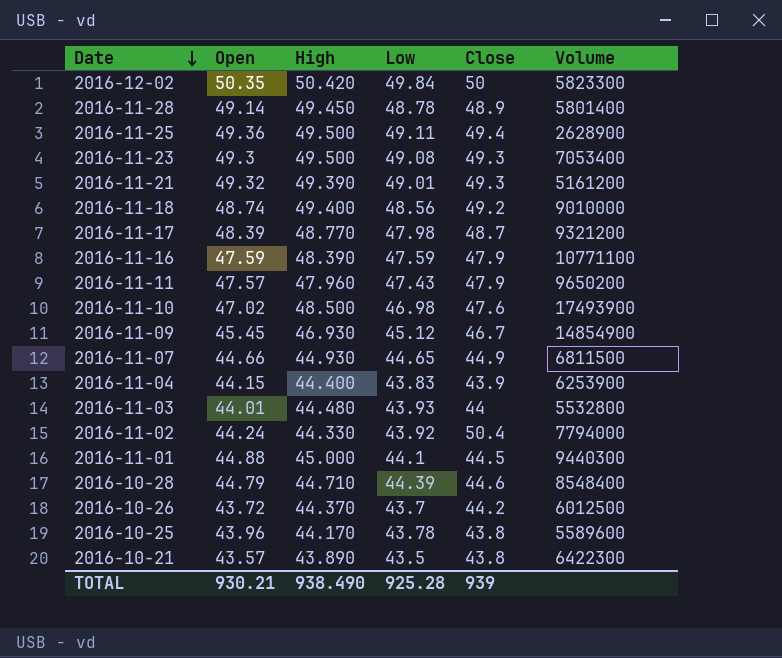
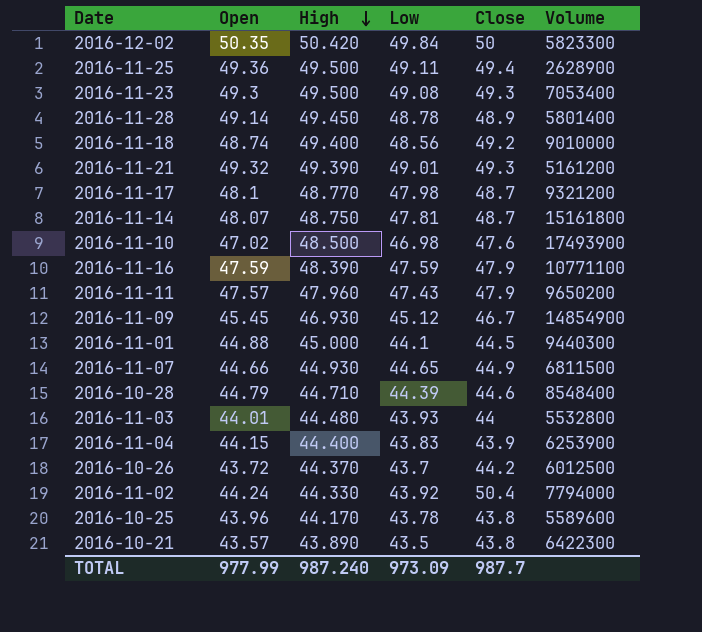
row order: Date descending -> High descending
2016-11-17 | Open: 48.39 -> 48.1
row 2016-11-14: none -> 48.07 | 48.750 | 47.81 | 48.7 | 15161800
TOTAL | Open: 930.21 -> 977.99
TOTAL | High: 938.490 -> 987.240
TOTAL | Low: 925.28 -> 973.09
TOTAL | Close: 939 -> 987.7

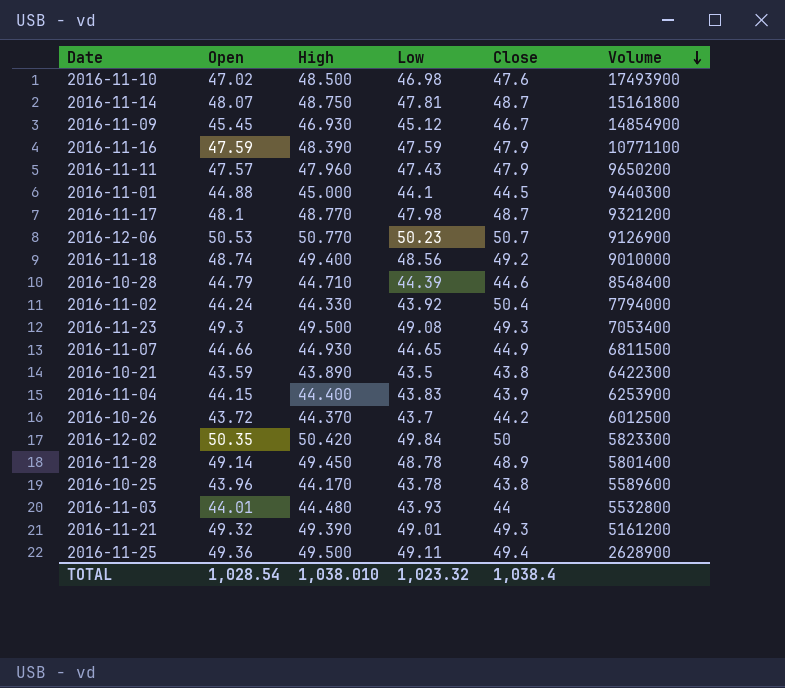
row order: High descending -> Volume descending
row 2016-12-06: none -> 50.53 | 50.770 | 50.23 | 50.7 | 9126900
2016-10-21 | Open: 43.57 -> 43.59
TOTAL | Open: 977.99 -> 1,028.54
TOTAL | High: 987.240 -> 1,038.010
TOTAL | Low: 973.09 -> 1,023.32
TOTAL | Close: 987.7 -> 1,038.4

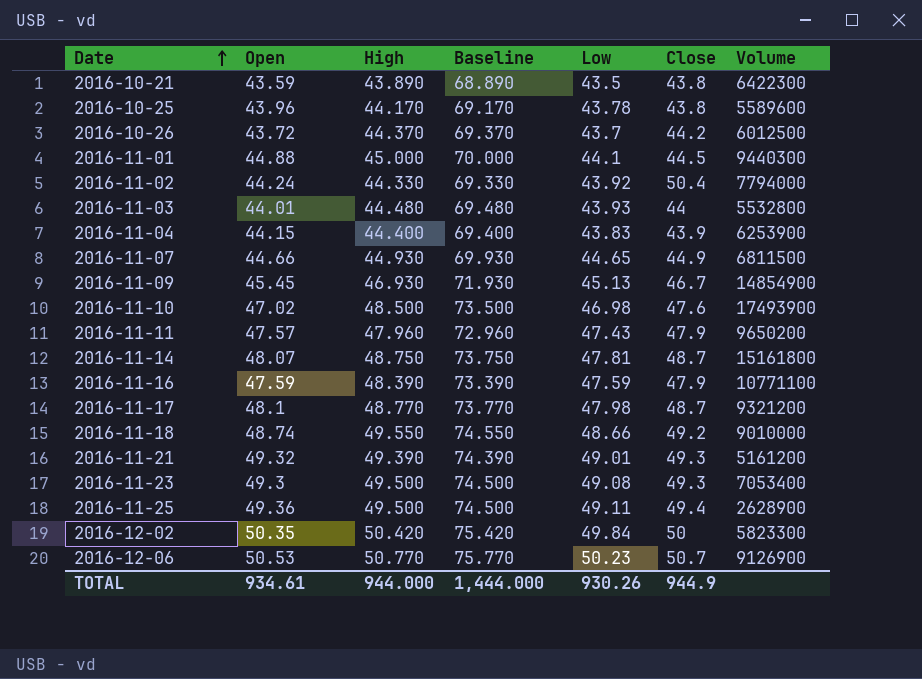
row order: Volume descending -> Date ascending
column Baseline | formula: none -> [High] + 25
row 2016-10-28: 44.79 | 44.710 | 44.39 | 44.6 | 8548400 -> none
row 2016-11-28: 49.14 | 49.450 | 48.78 | 48.9 | 5801400 -> none
2016-11-09 | Low: 45.12 -> 45.13
2016-11-18 | High: 49.400 -> 49.550
2016-11-18 | Low: 48.56 -> 48.66
TOTAL | Open: 1,028.54 -> 934.61
TOTAL | High: 1,038.010 -> 944.000
TOTAL | Low: 1,023.32 -> 930.26
TOTAL | Close: 1,038.4 -> 944.9

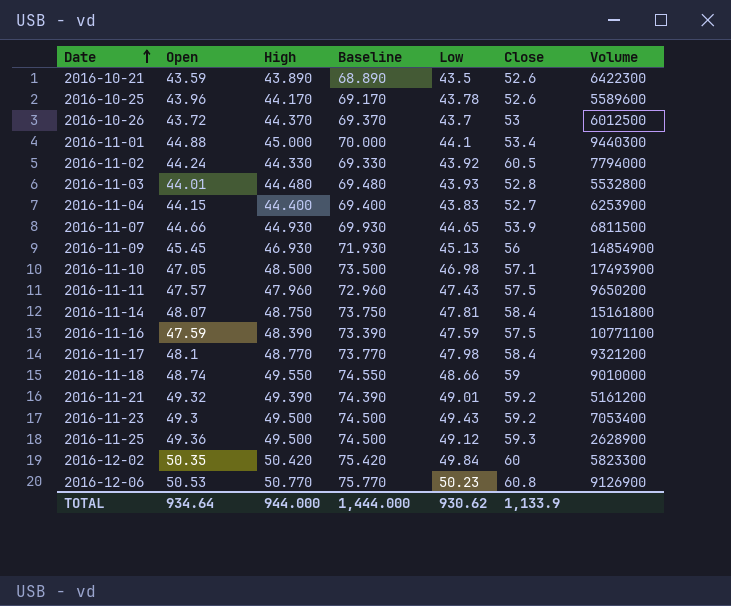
2016-10-21 | Close: 43.8 -> 52.6
2016-10-25 | Close: 43.8 -> 52.6
2016-10-26 | Close: 44.2 -> 53
2016-11-01 | Close: 44.5 -> 53.4
2016-11-02 | Close: 50.4 -> 60.5
2016-11-03 | Close: 44 -> 52.8
2016-11-04 | Close: 43.9 -> 52.7
2016-11-07 | Close: 44.9 -> 53.9
2016-11-09 | Close: 46.7 -> 56
2016-11-10 | Open: 47.02 -> 47.05
2016-11-10 | Close: 47.6 -> 57.1
2016-11-11 | Close: 47.9 -> 57.5
2016-11-14 | Close: 48.7 -> 58.4
2016-11-16 | Close: 47.9 -> 57.5
2016-11-17 | Close: 48.7 -> 58.4
2016-11-18 | Close: 49.2 -> 59
2016-11-21 | Close: 49.3 -> 59.2
2016-11-23 | Low: 49.08 -> 49.43
2016-11-23 | Close: 49.3 -> 59.2
2016-11-25 | Low: 49.11 -> 49.12
2016-11-25 | Close: 49.4 -> 59.3
2016-12-02 | Close: 50 -> 60
2016-12-06 | Close: 50.7 -> 60.8
TOTAL | Open: 934.61 -> 934.64
TOTAL | Low: 930.26 -> 930.62
TOTAL | Close: 944.9 -> 1,133.9

